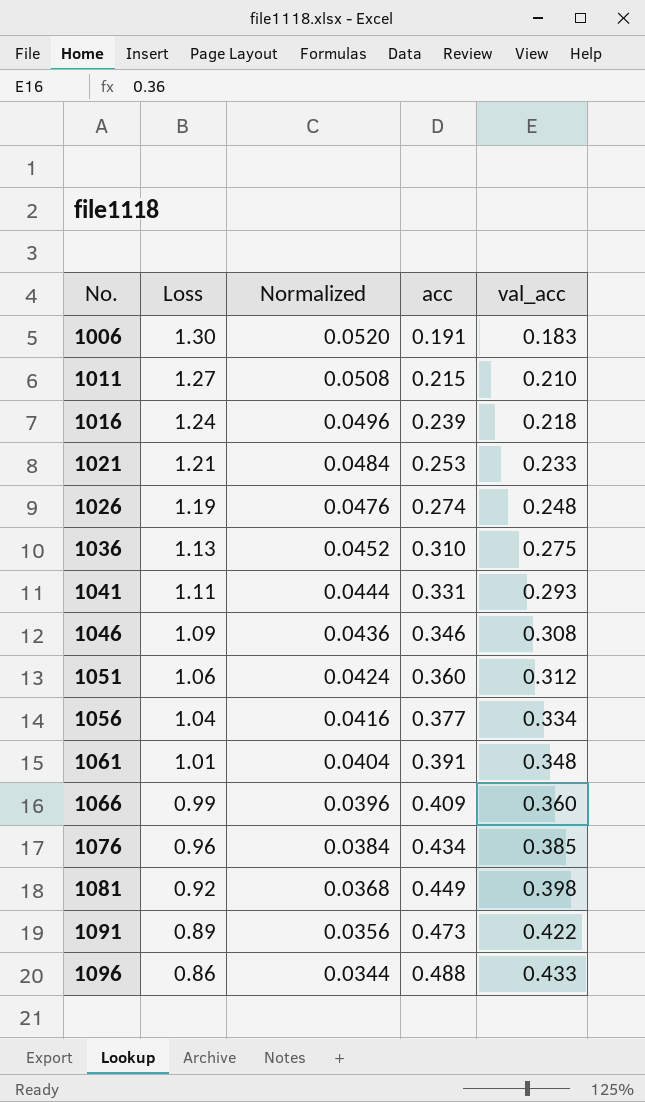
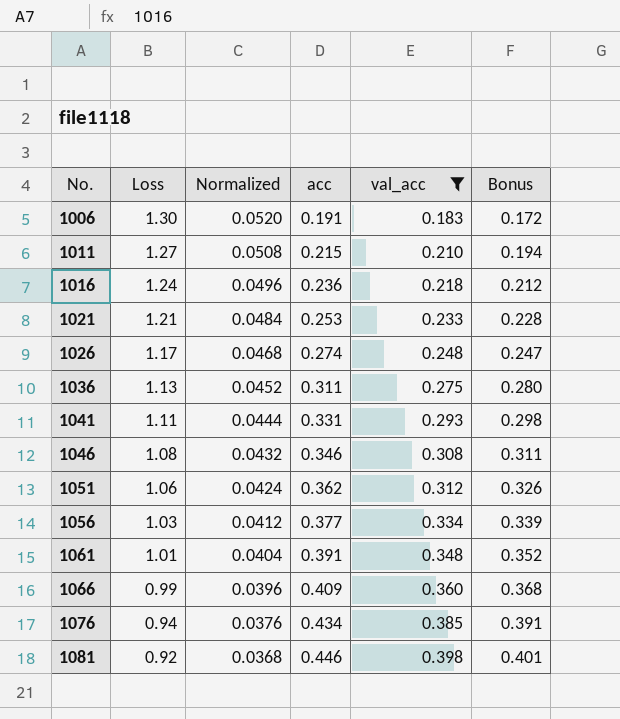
filter: none -> val_acc <= 0.398
column Bonus | formula: none -> [acc] * 0.9
1016 | acc: 0.239 -> 0.236
1026 | Loss: 1.19 -> 1.17
1026 | Normalized: 0.0476 -> 0.0468
1036 | acc: 0.310 -> 0.311
1046 | Loss: 1.09 -> 1.08
1046 | Normalized: 0.0436 -> 0.0432
1051 | acc: 0.360 -> 0.362
1056 | Loss: 1.04 -> 1.03
1056 | Normalized: 0.0416 -> 0.0412
1076 | Loss: 0.96 -> 0.94
1076 | Normalized: 0.0384 -> 0.0376
1081 | acc: 0.449 -> 0.446

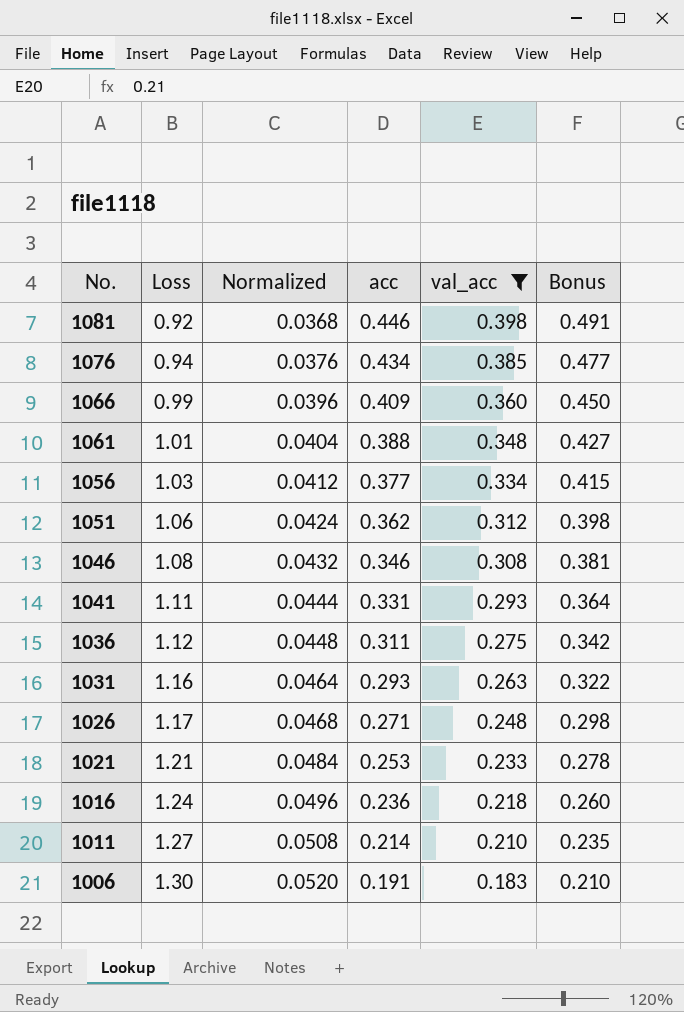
row order: No. ascending -> No. descending
column Bonus | formula: [acc] * 0.9 -> [acc] * 1.1
1061 | acc: 0.391 -> 0.388
1036 | Loss: 1.13 -> 1.12
1036 | Normalized: 0.0452 -> 0.0448
row 1031: none -> 1.16 | 0.0464 | 0.293 | 0.263 | 0.322
1026 | acc: 0.274 -> 0.271
1011 | acc: 0.215 -> 0.214

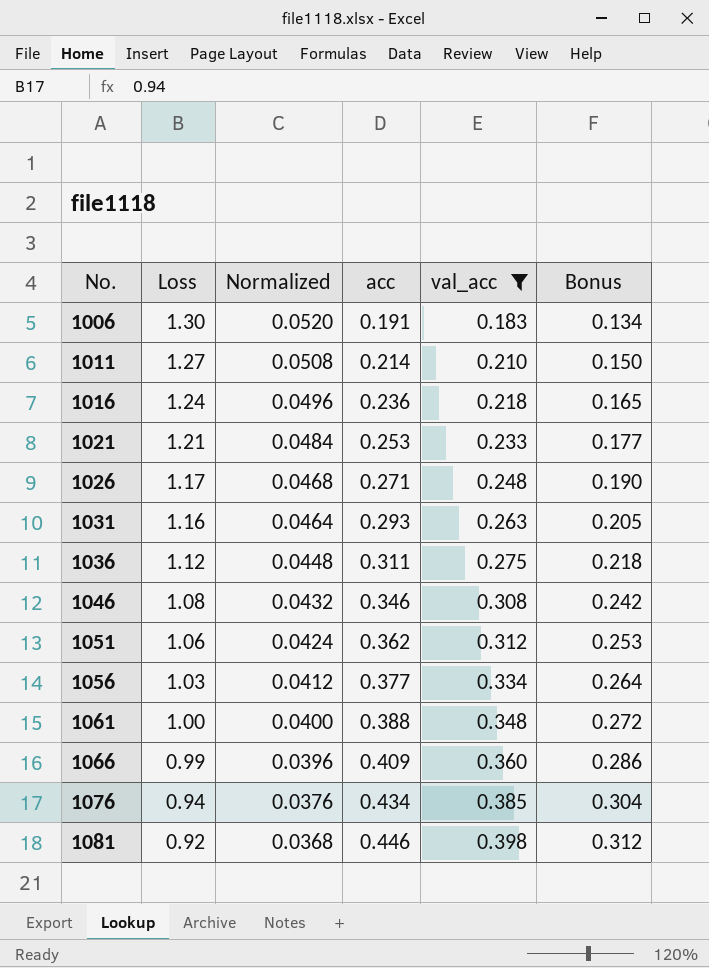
row order: No. descending -> No. ascending
column Bonus | formula: [acc] * 1.1 -> [acc] * 0.7
row 1041: 1.11 | 0.0444 | 0.331 | 0.293 | 0.364 -> none
1061 | Loss: 1.01 -> 1.00
1061 | Normalized: 0.0404 -> 0.0400

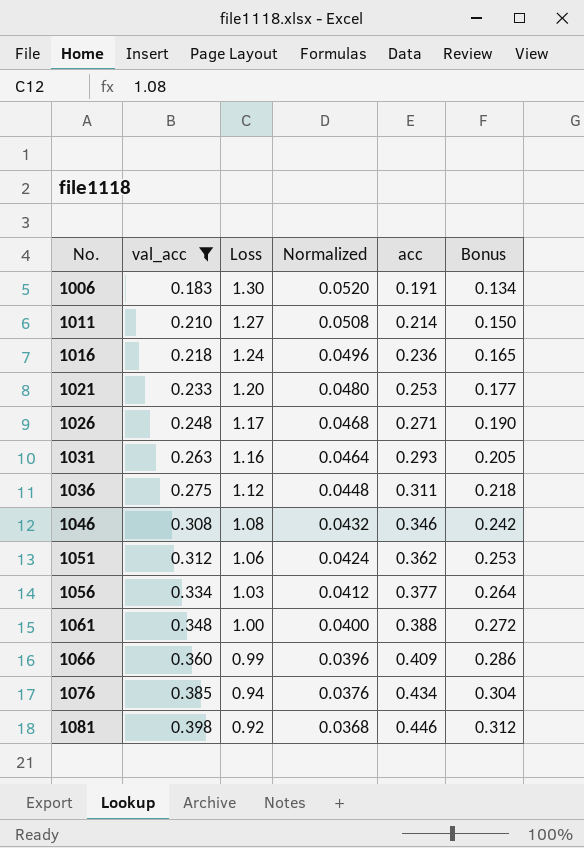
column val_acc | position: 5 -> 2
1021 | Loss: 1.21 -> 1.20
1021 | Normalized: 0.0484 -> 0.0480

